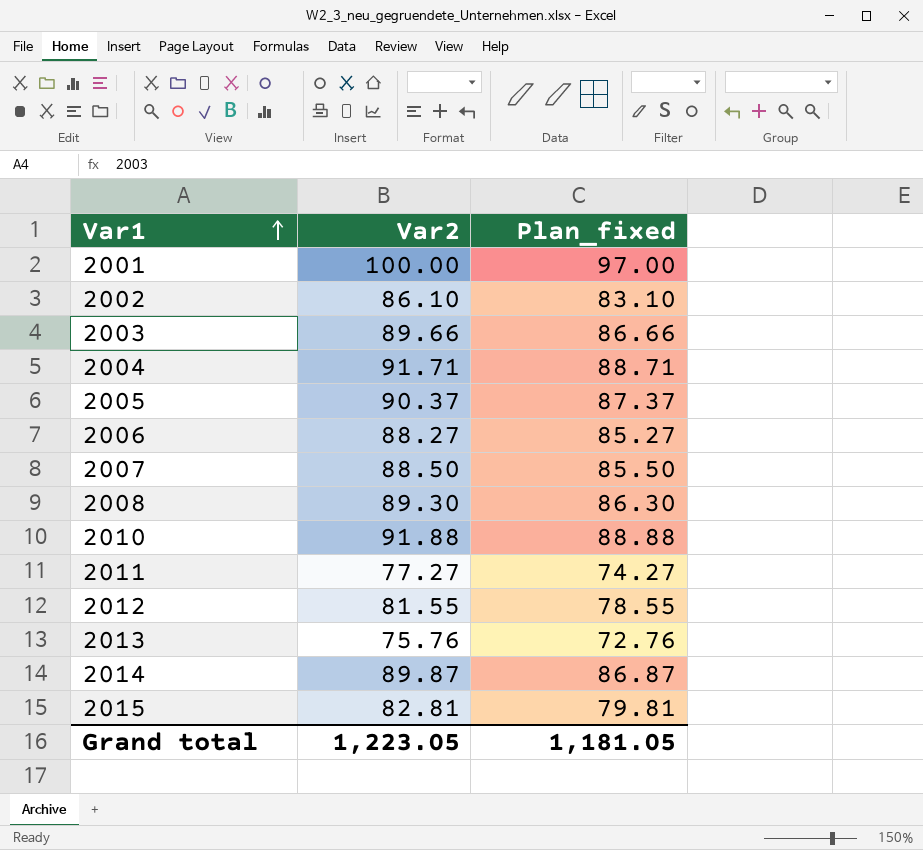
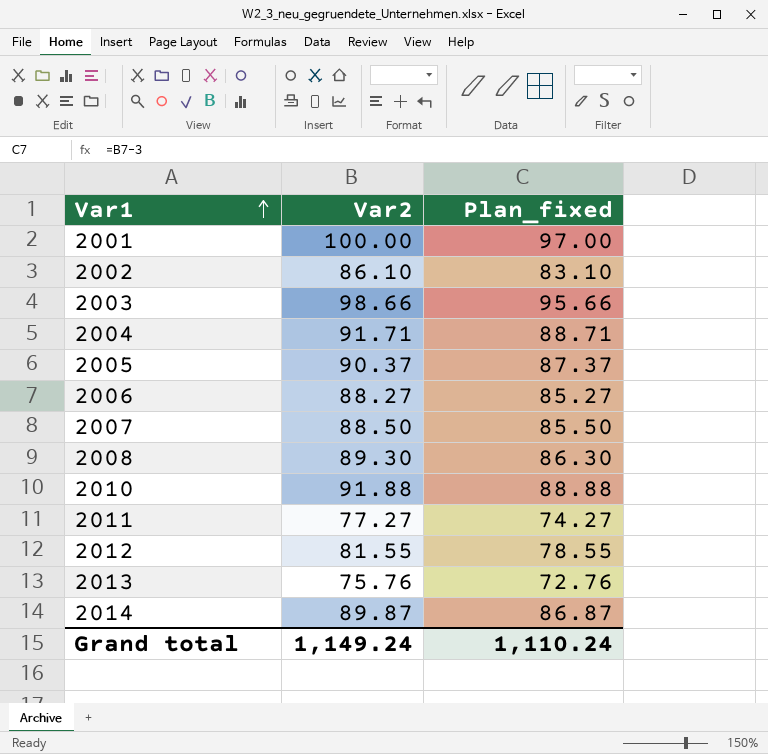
row 2015: 82.81 | 79.81 -> none
2003 | Var2: 89.66 -> 98.66
2003 | Plan_fixed: 86.66 -> 95.66
Grand total | Var2: 1,223.05 -> 1,149.24
Grand total | Plan_fixed: 1,181.05 -> 1,110.24

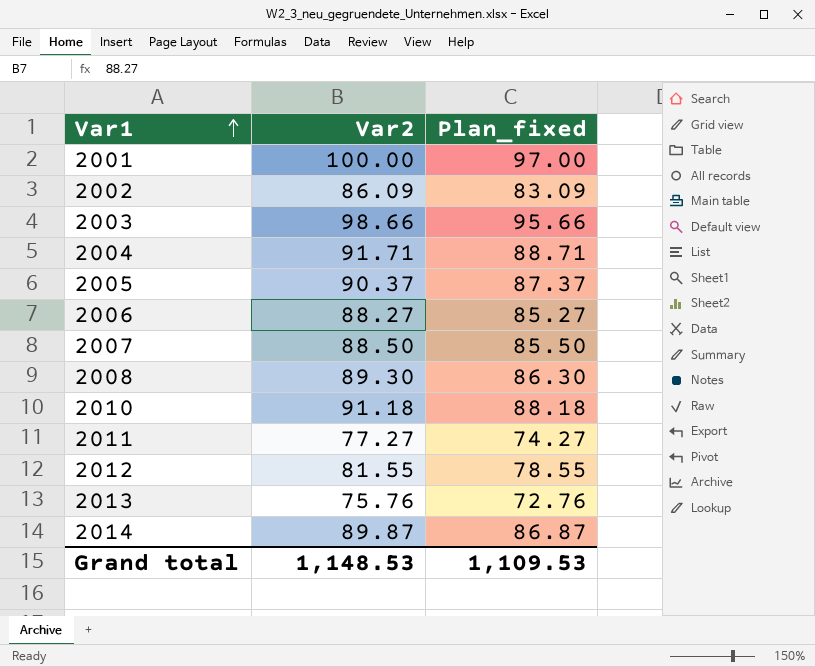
2002 | Var2: 86.10 -> 86.09
2002 | Plan_fixed: 83.10 -> 83.09
2010 | Var2: 91.88 -> 91.18
2010 | Plan_fixed: 88.88 -> 88.18
Grand total | Var2: 1,149.24 -> 1,148.53
Grand total | Plan_fixed: 1,110.24 -> 1,109.53

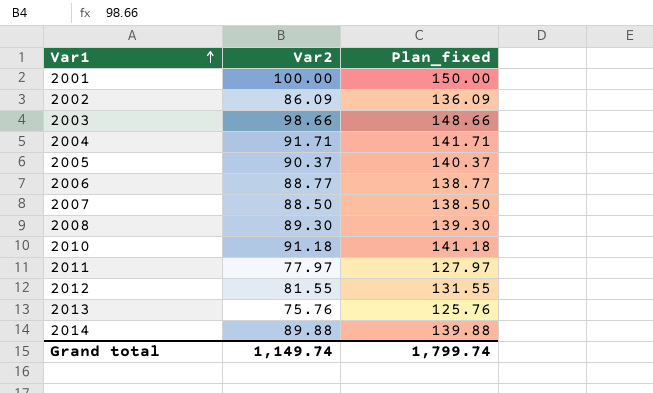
column Plan_fixed | formula: [Var2] - 3 -> [Var2] + 50
2006 | Var2: 88.27 -> 88.77
2011 | Var2: 77.27 -> 77.97
2014 | Var2: 89.87 -> 89.88
Grand total | Var2: 1,148.53 -> 1,149.74
Grand total | Plan_fixed: 1,109.53 -> 1,799.74

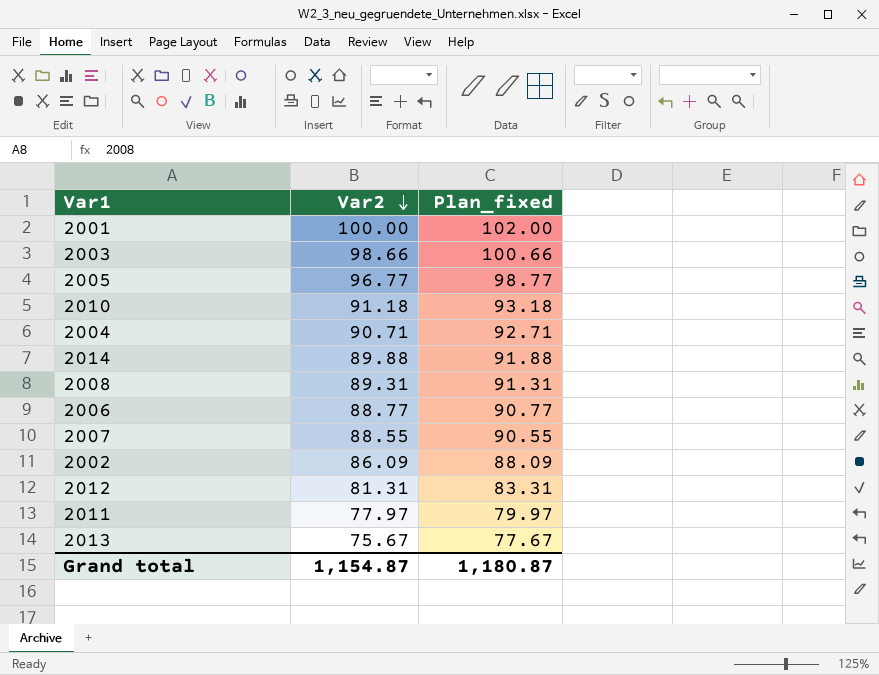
row order: Var1 ascending -> Var2 descending
column Plan_fixed | formula: [Var2] + 50 -> [Var2] + 2
2005 | Var2: 90.37 -> 96.77
2004 | Var2: 91.71 -> 90.71
2008 | Var2: 89.30 -> 89.31
2007 | Var2: 88.50 -> 88.55
2012 | Var2: 81.55 -> 81.31
2013 | Var2: 75.76 -> 75.67
Grand total | Var2: 1,149.74 -> 1,154.87
Grand total | Plan_fixed: 1,799.74 -> 1,180.87

